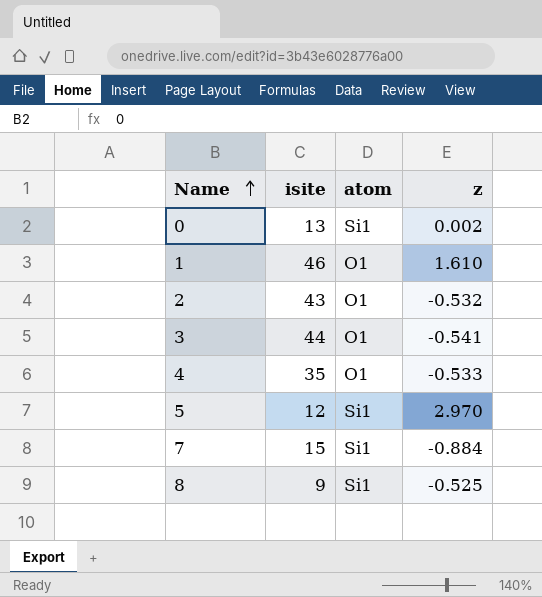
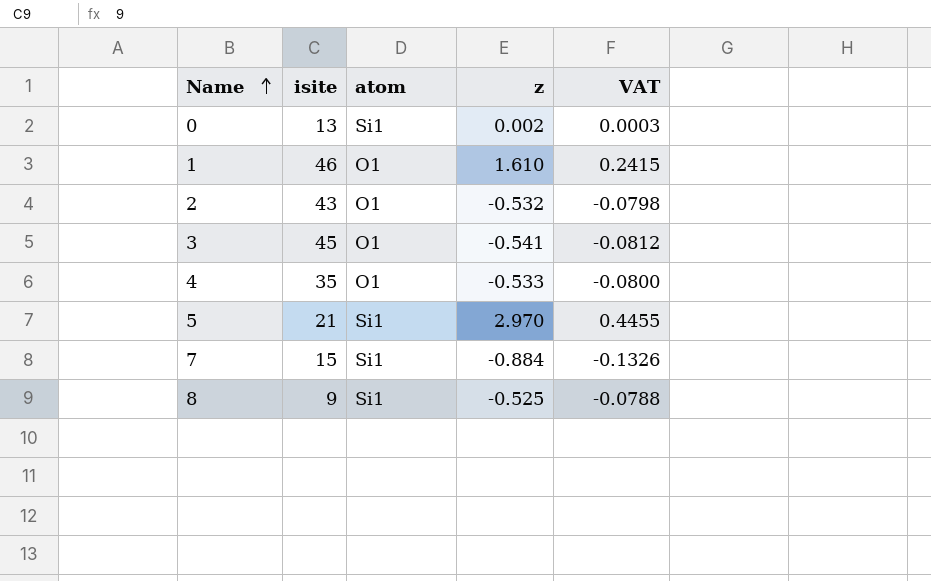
column VAT | formula: none -> [z] * 0.15
3 | isite: 44 -> 45
5 | isite: 12 -> 21

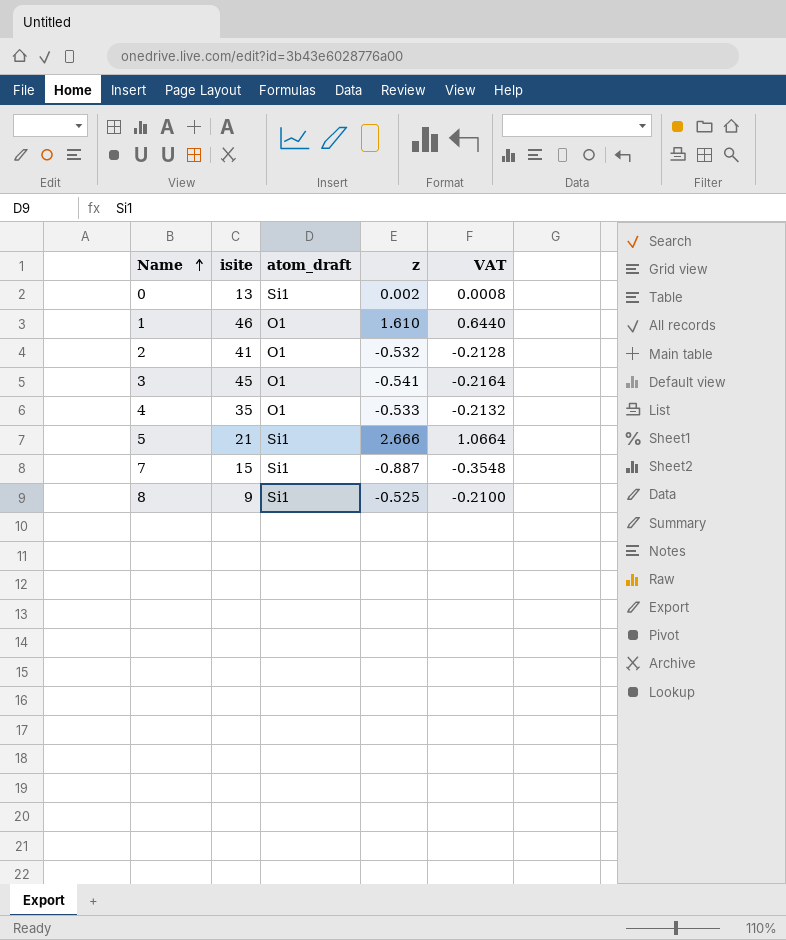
column name: atom -> atom_draft
column VAT | formula: [z] * 0.15 -> [z] * 0.4
2 | isite: 43 -> 41
5 | z: 2.970 -> 2.666
7 | z: -0.884 -> -0.887

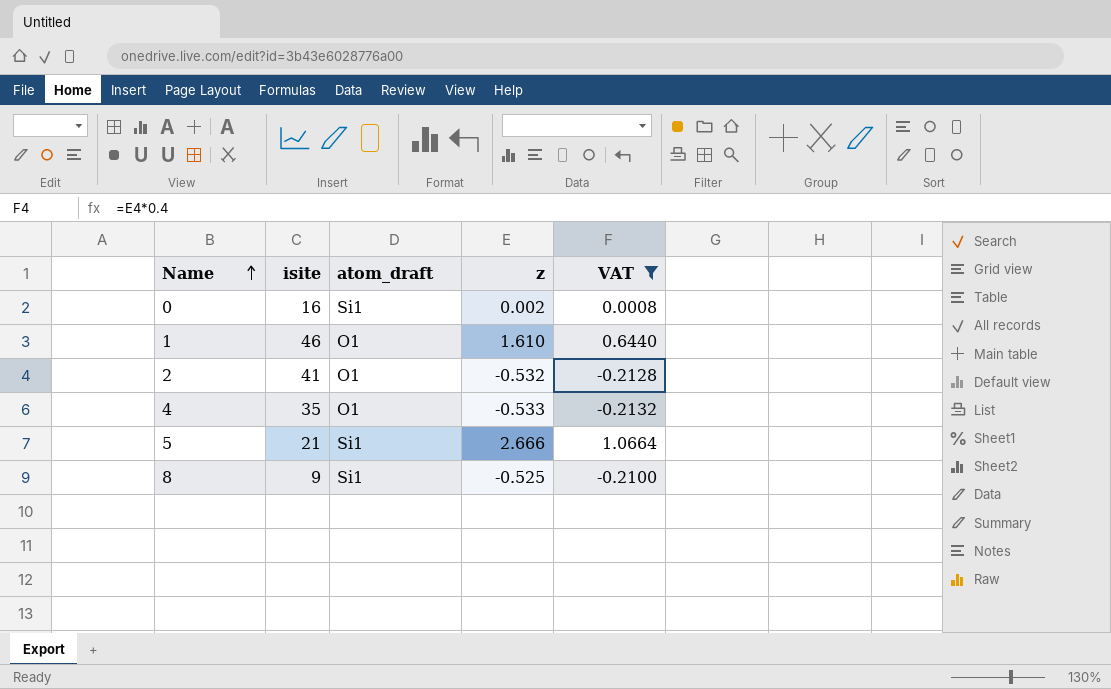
filter: none -> VAT >= -0.2132
0 | isite: 13 -> 16

